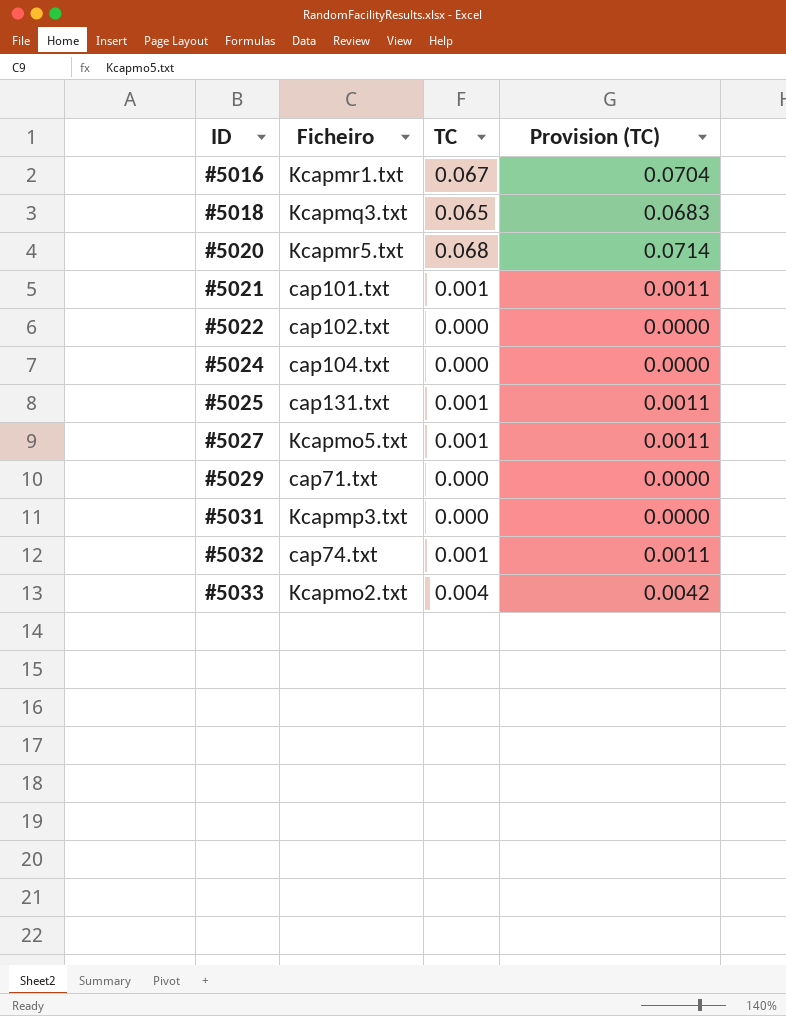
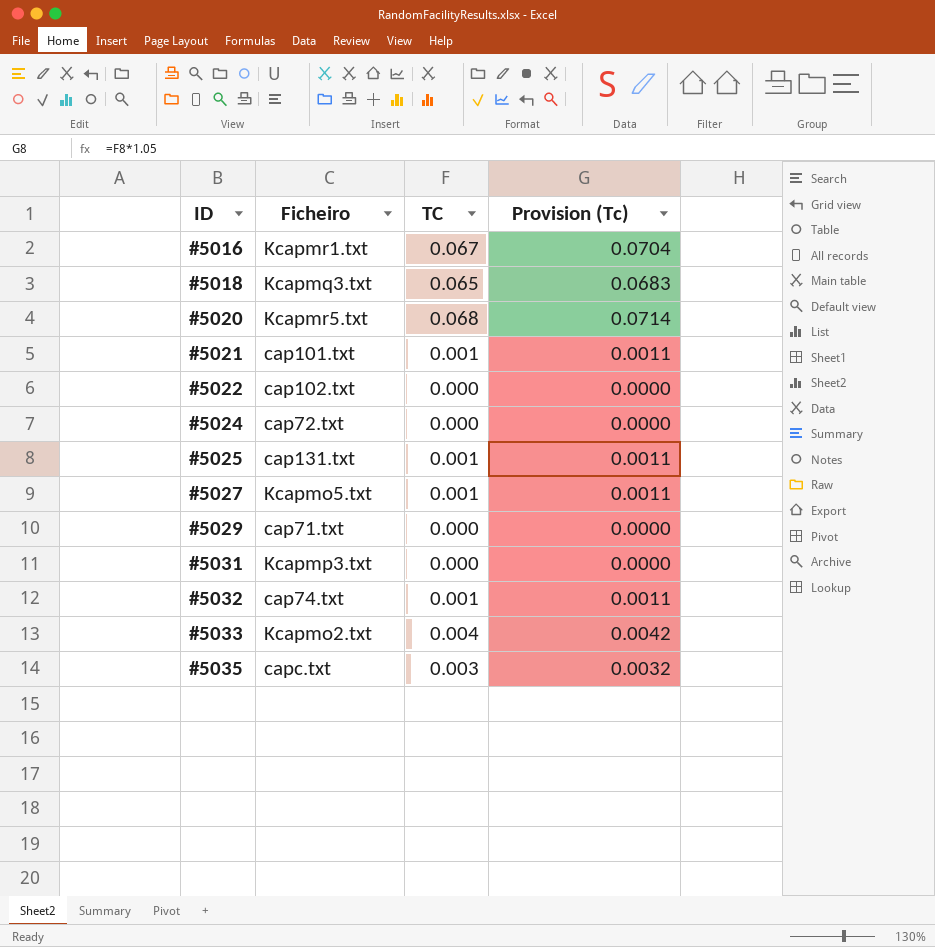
column name: Provision (TC) -> Provision (Tc)
#5024 | Ficheiro: cap104.txt -> cap72.txt
row #5035: none -> capc.txt | 0.003 | 0.0032

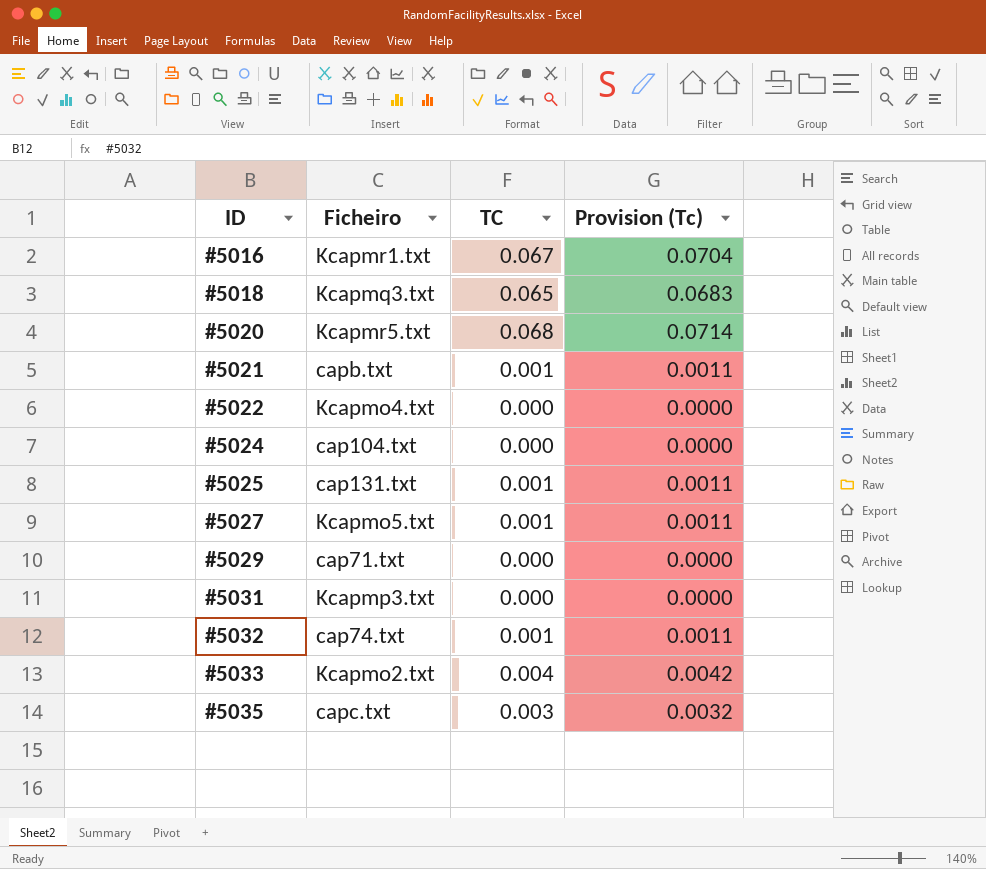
#5021 | Ficheiro: cap101.txt -> capb.txt
#5022 | Ficheiro: cap102.txt -> Kcapmo4.txt
#5024 | Ficheiro: cap72.txt -> cap104.txt

